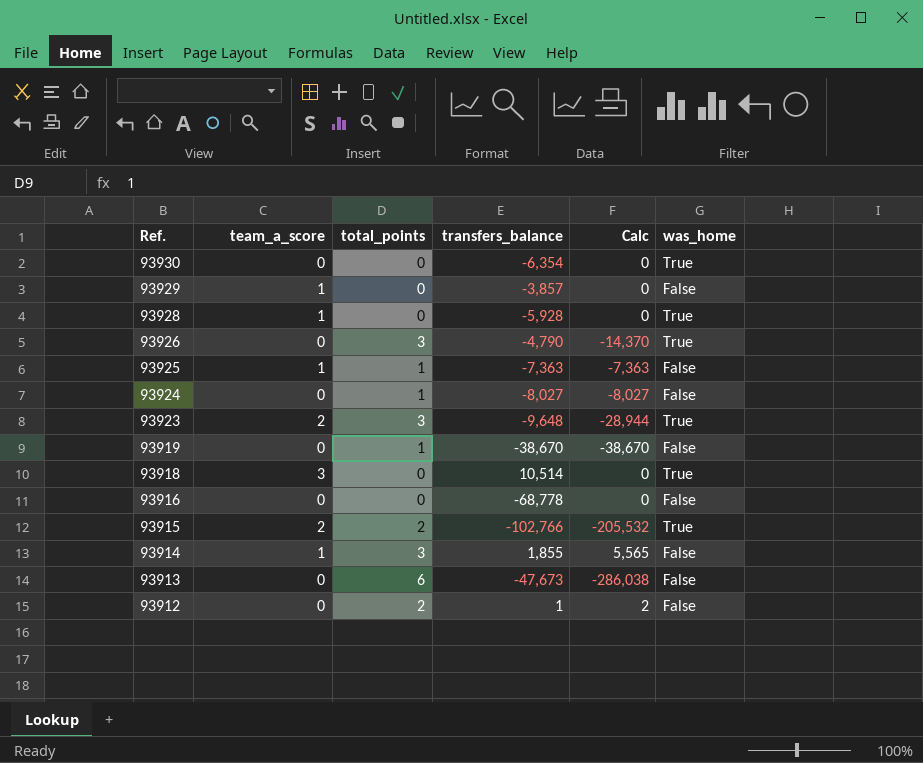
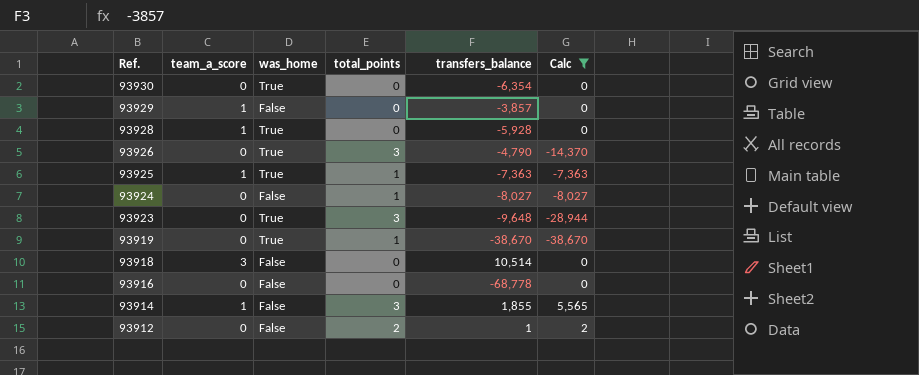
filter: none -> Calc >= -38,670
column was_home | position: 6 -> 3
93925 | was_home: False -> True
93923 | team_a_score: 2 -> 0
93919 | was_home: False -> True
93918 | was_home: True -> False

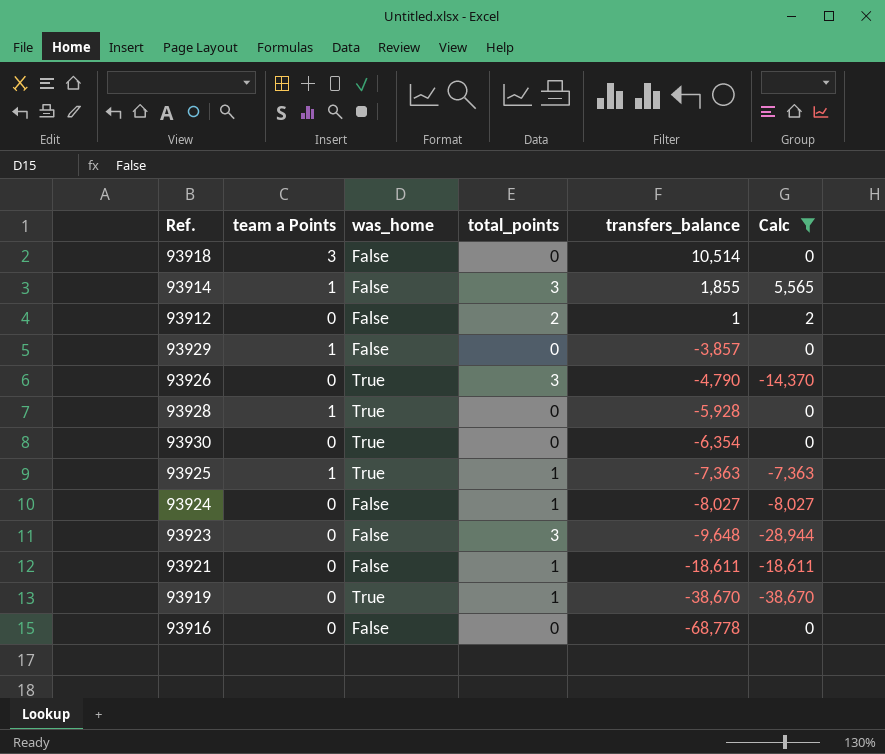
row order: Ref. descending -> transfers_balance descending
column name: team_a_score -> team a Points
93923 | was_home: True -> False
row 93921: none -> 0 | False | 1 | -18,611 | -18,611

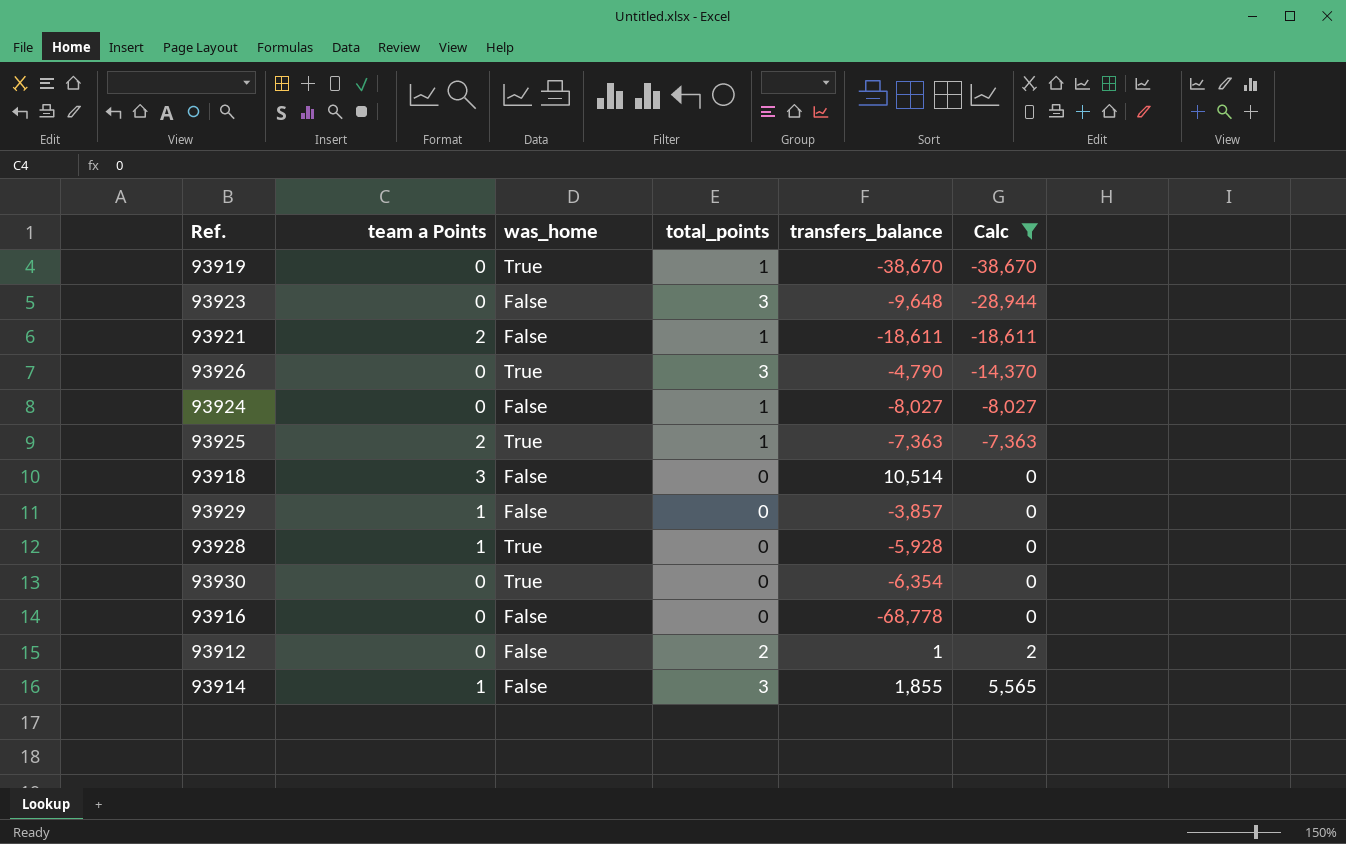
row order: transfers_balance descending -> Calc ascending
93921 | team a Points: 0 -> 2
93925 | team a Points: 1 -> 2

